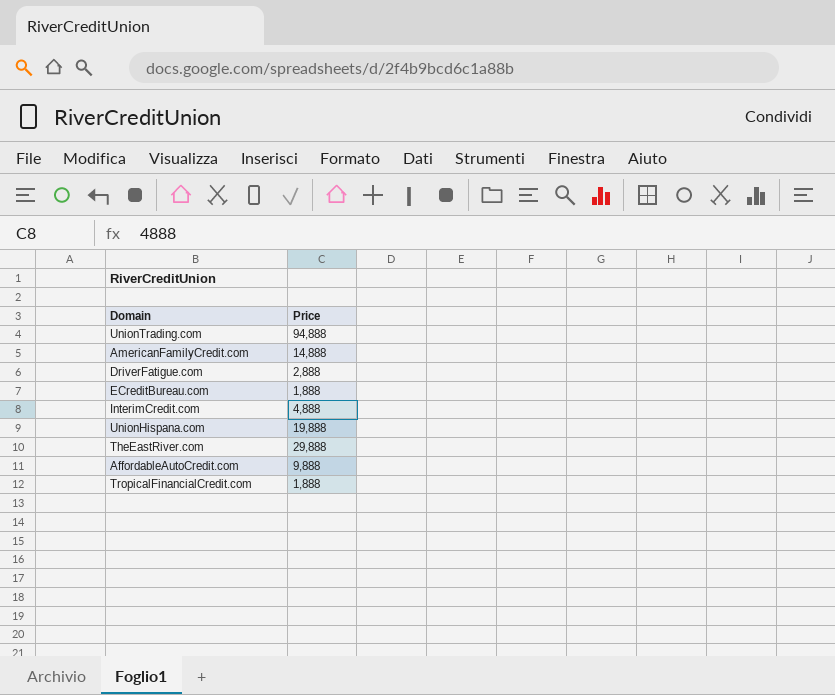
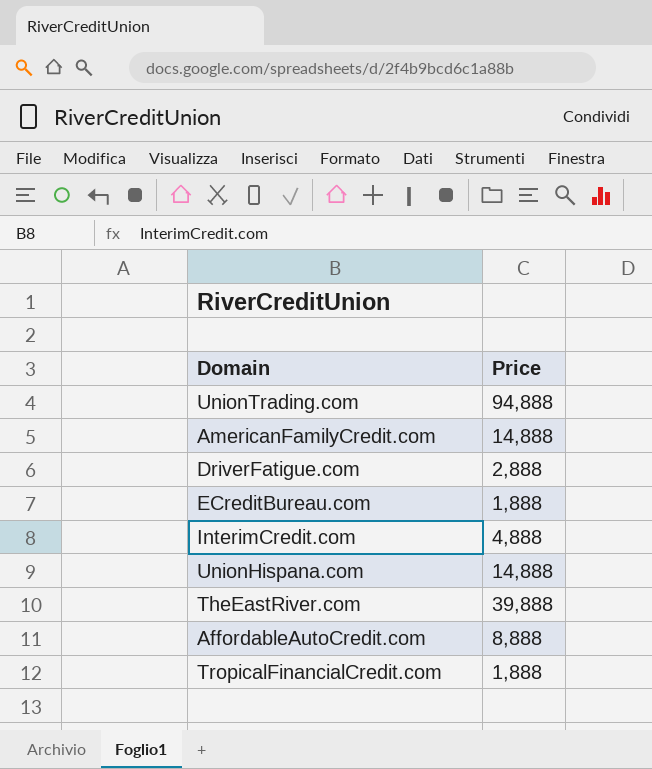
UnionHispana.com | Price: 19,888 -> 14,888
TheEastRiver.com | Price: 29,888 -> 39,888
AffordableAutoCredit.com | Price: 9,888 -> 8,888

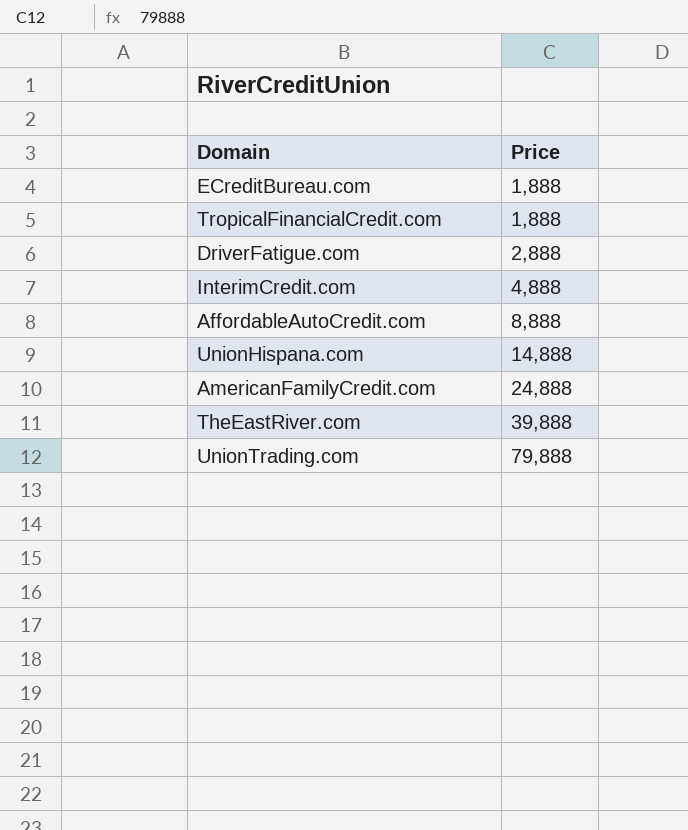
row order: none -> Price ascending
AmericanFamilyCredit.com | Price: 14,888 -> 24,888
UnionTrading.com | Price: 94,888 -> 79,888

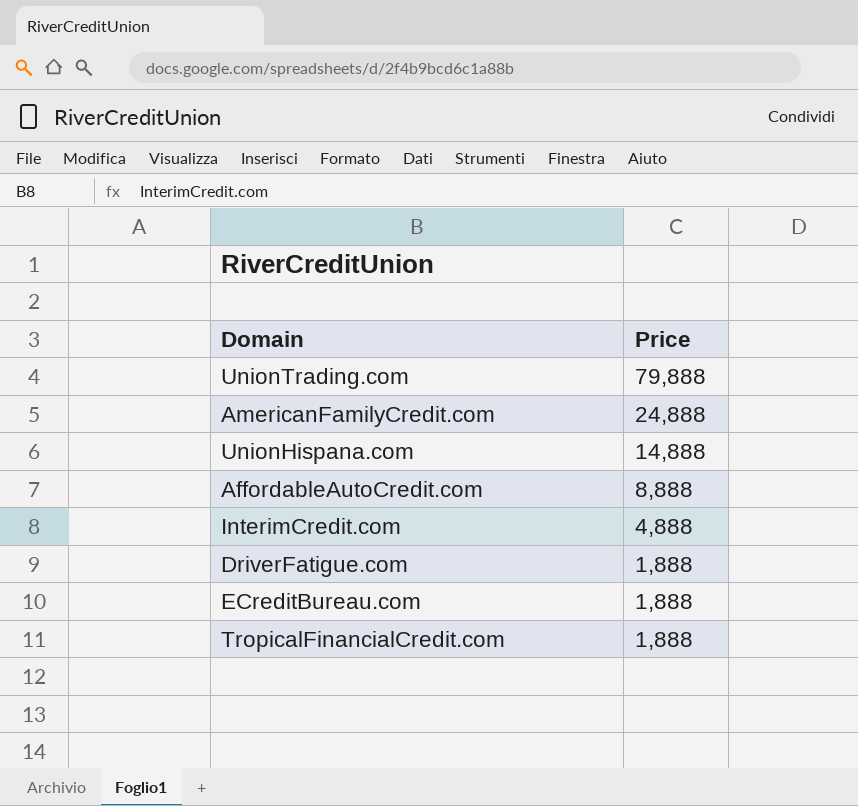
row order: Price ascending -> Price descending
row TheEastRiver.com: 39,888 -> none
DriverFatigue.com | Price: 2,888 -> 1,888

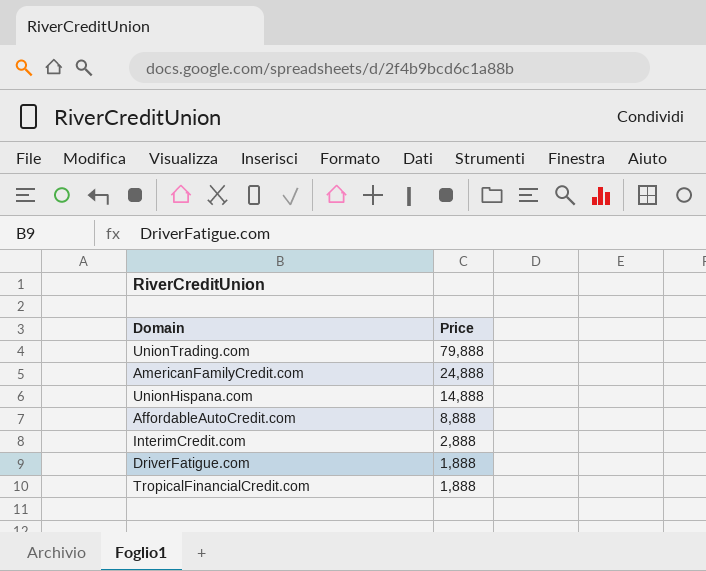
row ECreditBureau.com: 1,888 -> none
InterimCredit.com | Price: 4,888 -> 2,888

